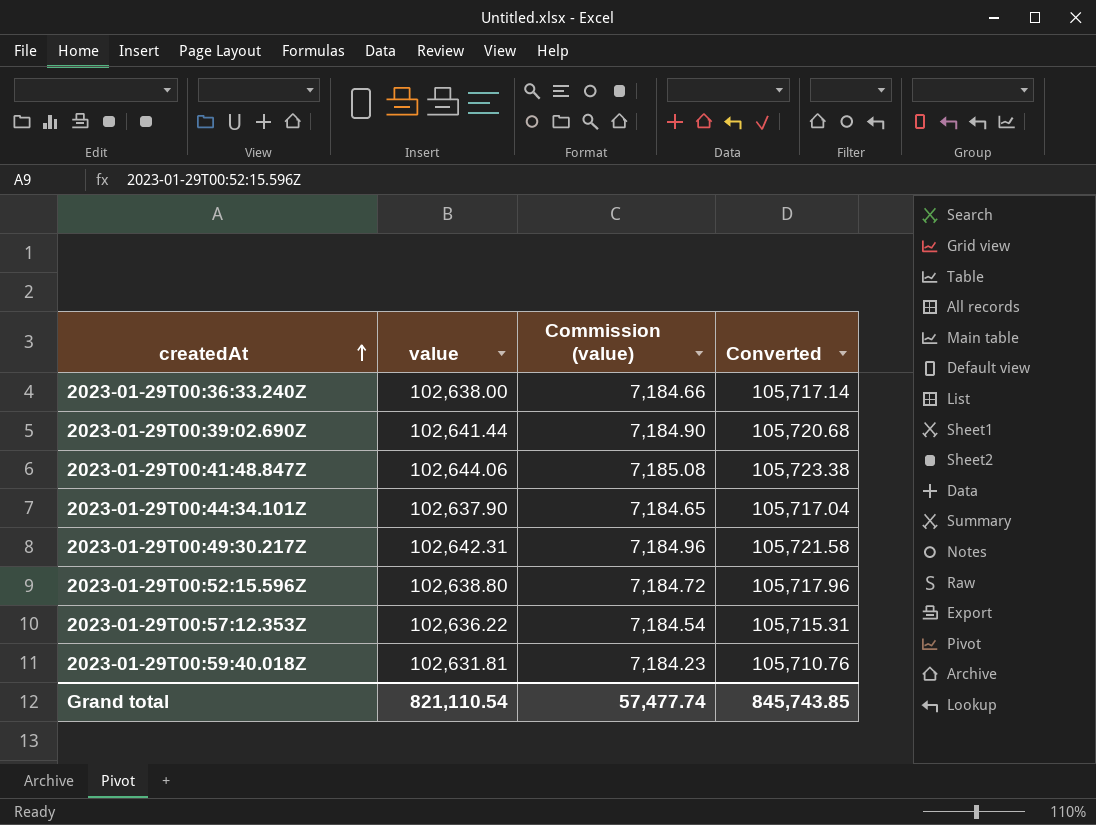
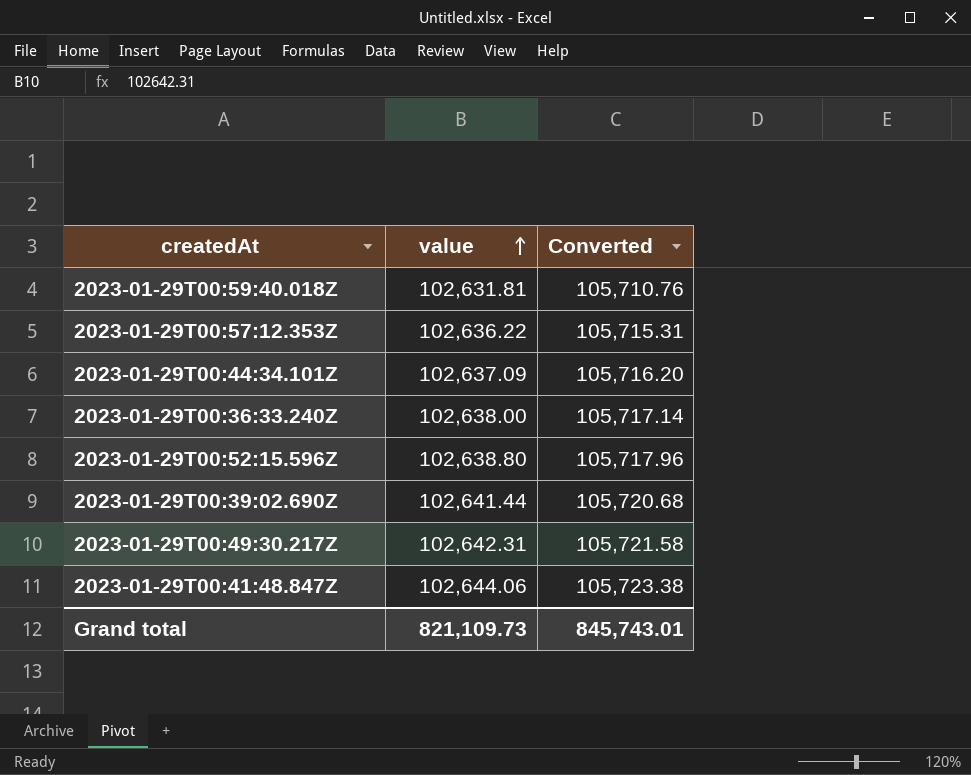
row order: createdAt ascending -> value ascending
column Commission (value) | formula: [value] * 0.07 -> none
2023-01-29T00:44:34.101Z | value: 102,637.90 -> 102,637.09
2023-01-29T00:44:34.101Z | Converted: 105,717.04 -> 105,716.20
Grand total | value: 821,110.54 -> 821,109.73
Grand total | Converted: 845,743.85 -> 845,743.01

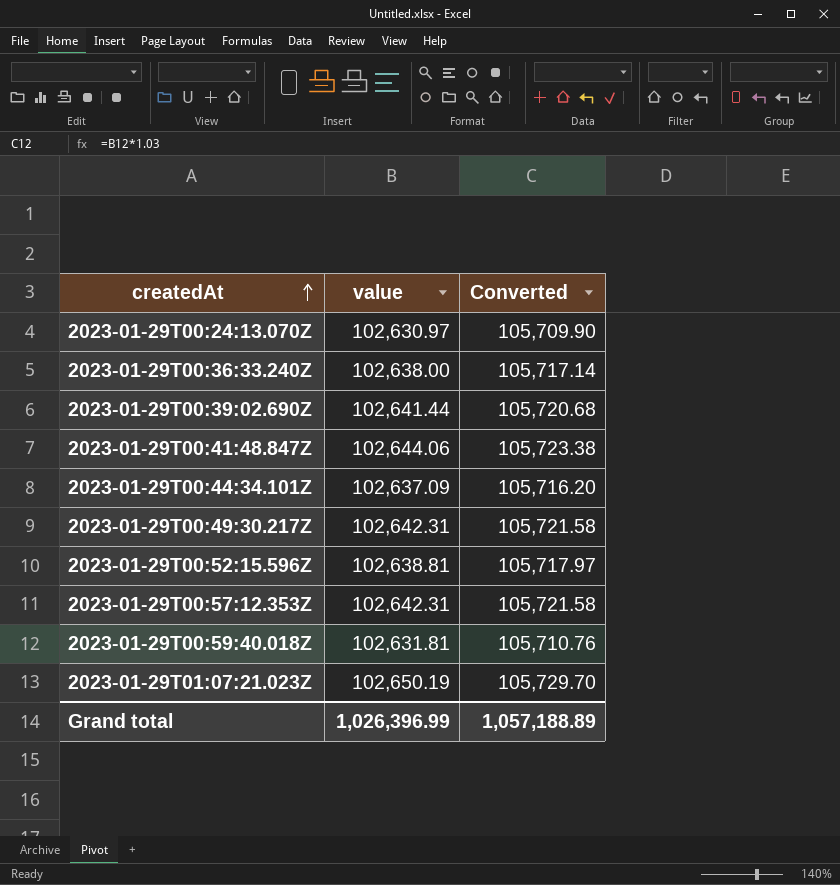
row order: value ascending -> createdAt ascending
row 2023-01-29T00:24:13.070Z: none -> 102,630.97 | 105,709.90
2023-01-29T00:52:15.596Z | value: 102,638.80 -> 102,638.81
2023-01-29T00:52:15.596Z | Converted: 105,717.96 -> 105,717.97
2023-01-29T00:57:12.353Z | value: 102,636.22 -> 102,642.31
2023-01-29T00:57:12.353Z | Converted: 105,715.31 -> 105,721.58
row 2023-01-29T01:07:21.023Z: none -> 102,650.19 | 105,729.70
Grand total | value: 821,109.73 -> 1,026,396.99
Grand total | Converted: 845,743.01 -> 1,057,188.89

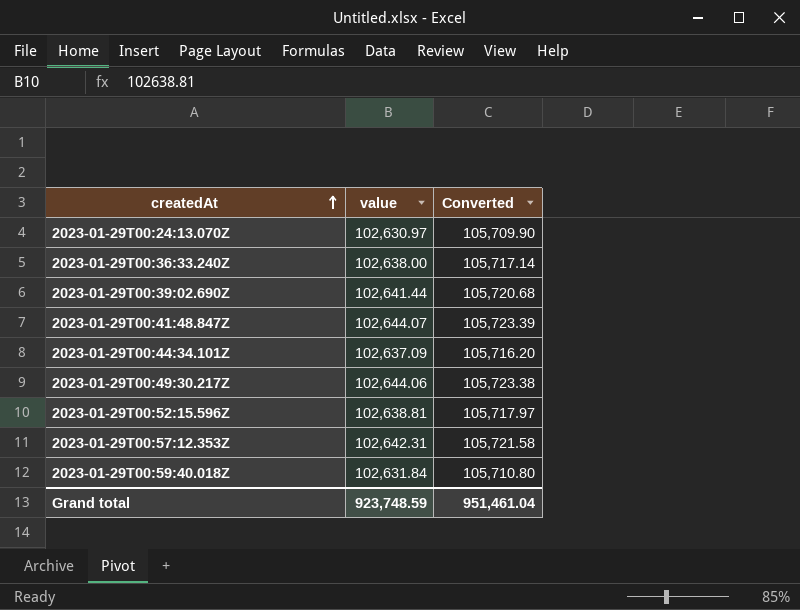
row 2023-01-29T01:07:21.023Z: 102,650.19 | 105,729.70 -> none
2023-01-29T00:41:48.847Z | value: 102,644.06 -> 102,644.07
2023-01-29T00:41:48.847Z | Converted: 105,723.38 -> 105,723.39
2023-01-29T00:49:30.217Z | value: 102,642.31 -> 102,644.06
2023-01-29T00:49:30.217Z | Converted: 105,721.58 -> 105,723.38
2023-01-29T00:59:40.018Z | value: 102,631.81 -> 102,631.84
2023-01-29T00:59:40.018Z | Converted: 105,710.76 -> 105,710.80
Grand total | value: 1,026,396.99 -> 923,748.59
Grand total | Converted: 1,057,188.89 -> 951,461.04

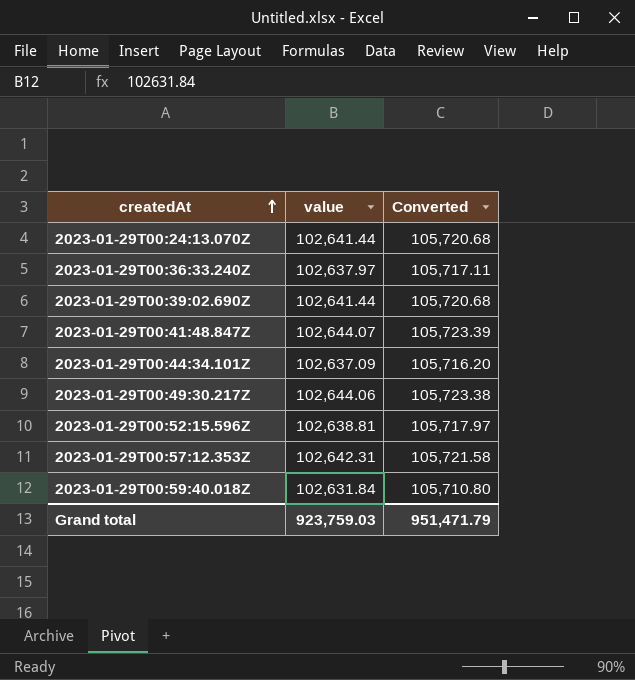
2023-01-29T00:24:13.070Z | value: 102,630.97 -> 102,641.44
2023-01-29T00:24:13.070Z | Converted: 105,709.90 -> 105,720.68
2023-01-29T00:36:33.240Z | value: 102,638.00 -> 102,637.97
2023-01-29T00:36:33.240Z | Converted: 105,717.14 -> 105,717.11
Grand total | value: 923,748.59 -> 923,759.03
Grand total | Converted: 951,461.04 -> 951,471.79

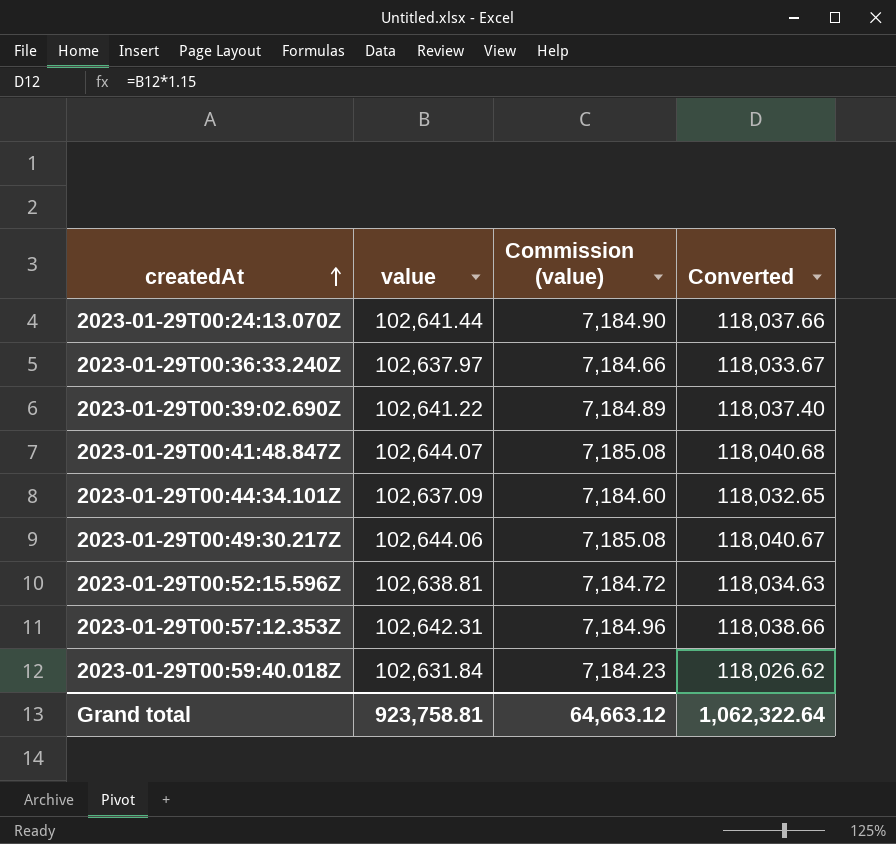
column Commission (value) | formula: none -> [value] * 0.07
column Converted | formula: [value] * 1.03 -> [value] * 1.15
2023-01-29T00:39:02.690Z | value: 102,641.44 -> 102,641.22
Grand total | value: 923,759.03 -> 923,758.81
Grand total | Converted: 951,471.79 -> 1,062,322.64

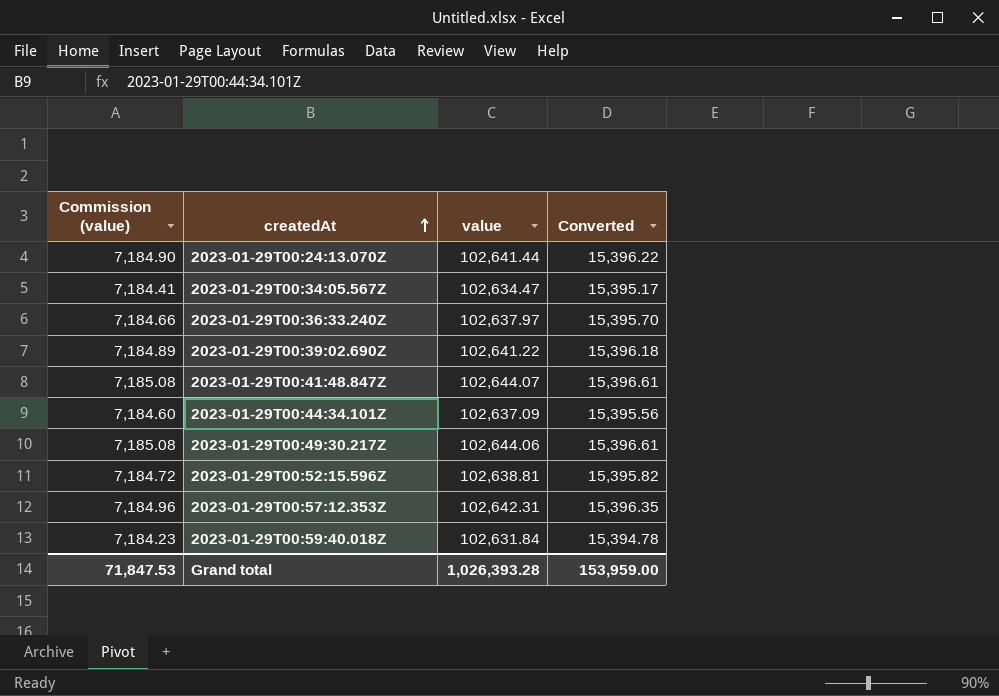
column Commission (value) | position: 3 -> 1
column Converted | formula: [value] * 1.15 -> [value] * 0.15
row 2023-01-29T00:34:05.567Z: none -> 7,184.41 | 102,634.47 | 15,395.17
Grand total | Commission (value): 64,663.12 -> 71,847.53
Grand total | value: 923,758.81 -> 1,026,393.28
Grand total | Converted: 1,062,322.64 -> 153,959.00

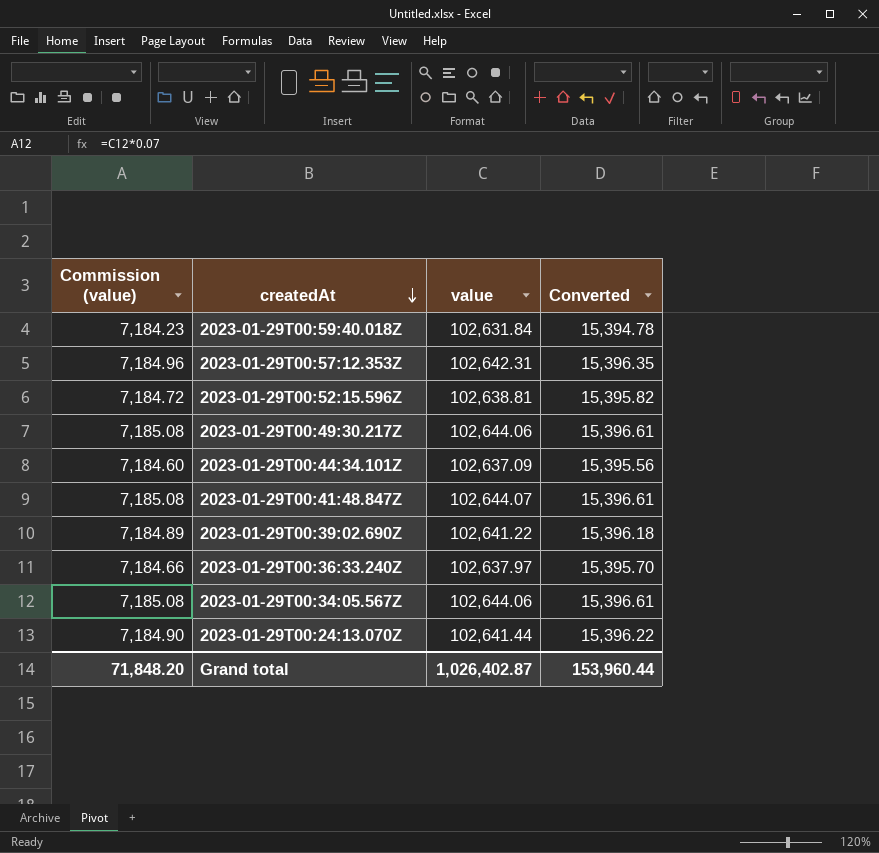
row order: createdAt ascending -> createdAt descending
2023-01-29T00:34:05.567Z | Commission (value): 7,184.41 -> 7,185.08
2023-01-29T00:34:05.567Z | value: 102,634.47 -> 102,644.06
2023-01-29T00:34:05.567Z | Converted: 15,395.17 -> 15,396.61
Grand total | Commission (value): 71,847.53 -> 71,848.20
Grand total | value: 1,026,393.28 -> 1,026,402.87
Grand total | Converted: 153,959.00 -> 153,960.44

